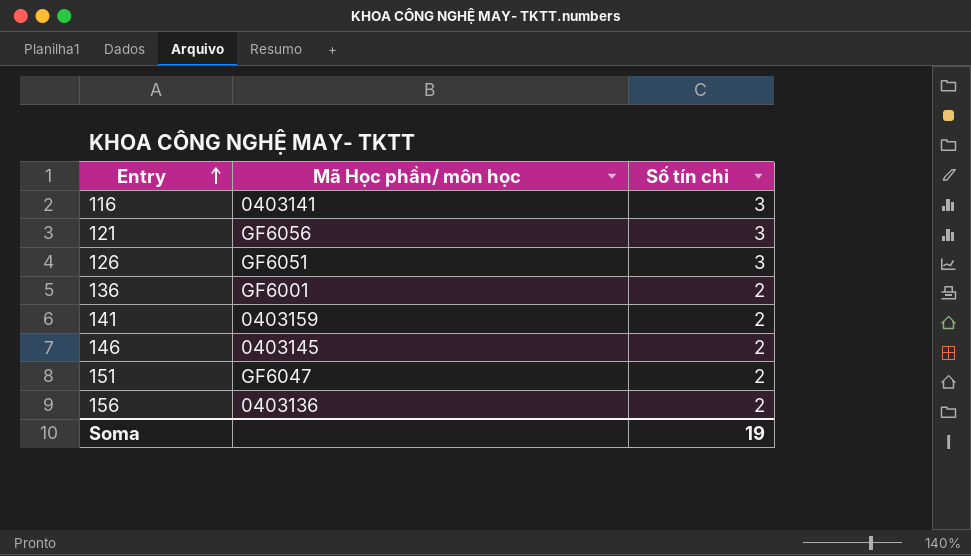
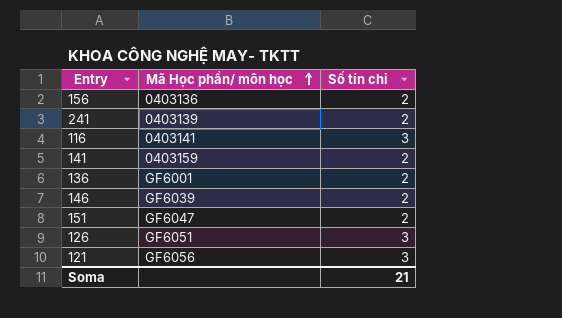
row order: Entry ascending -> Mã Học phần/ môn học ascending
row 241: none -> 0403139 | 2
146 | Mã Học phần/ môn học: 0403145 -> GF6039
Soma | Số tín chỉ: 19 -> 21

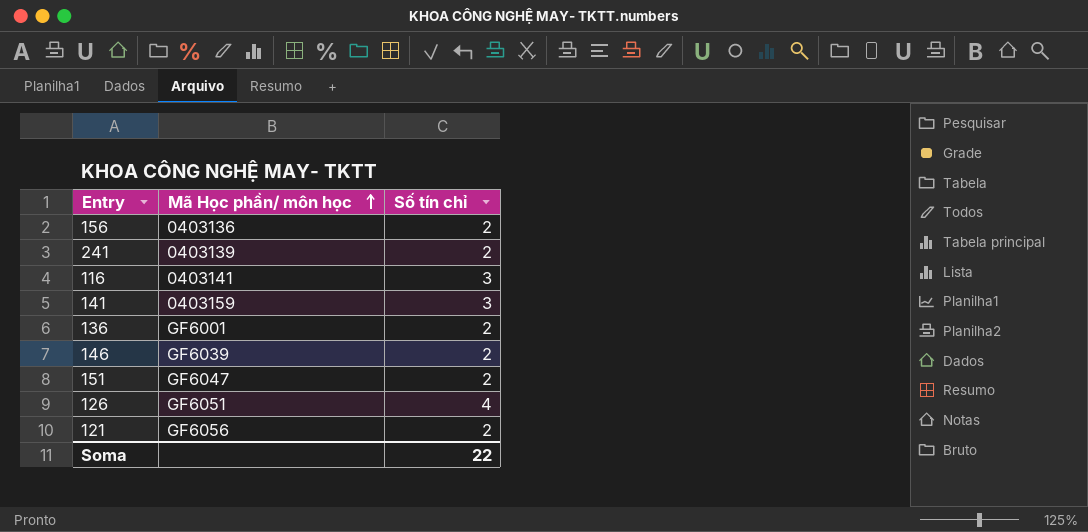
141 | Số tín chỉ: 2 -> 3
126 | Số tín chỉ: 3 -> 4
121 | Số tín chỉ: 3 -> 2
Soma | Số tín chỉ: 21 -> 22

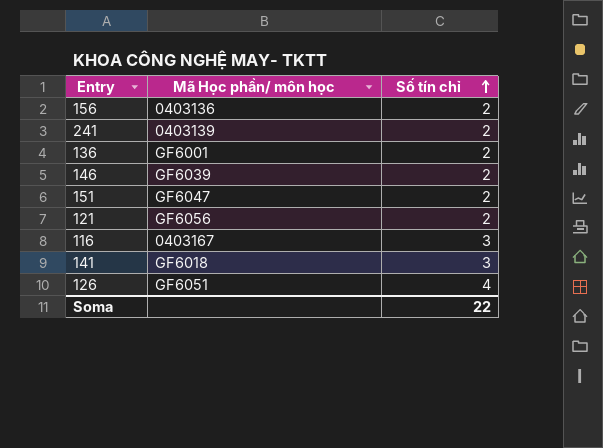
row order: Mã Học phần/ môn học ascending -> Số tín chỉ ascending
116 | Mã Học phần/ môn học: 0403141 -> 0403167
141 | Mã Học phần/ môn học: 0403159 -> GF6018

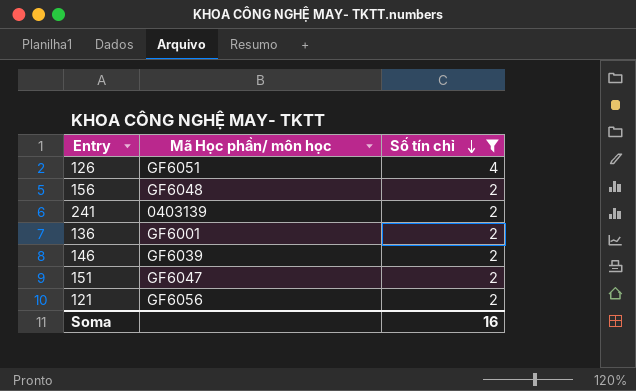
filter: none -> Số tín chỉ != 3
row order: Số tín chỉ ascending -> Số tín chỉ descending
156 | Mã Học phần/ môn học: 0403136 -> GF6048
Soma | Số tín chỉ: 22 -> 16

